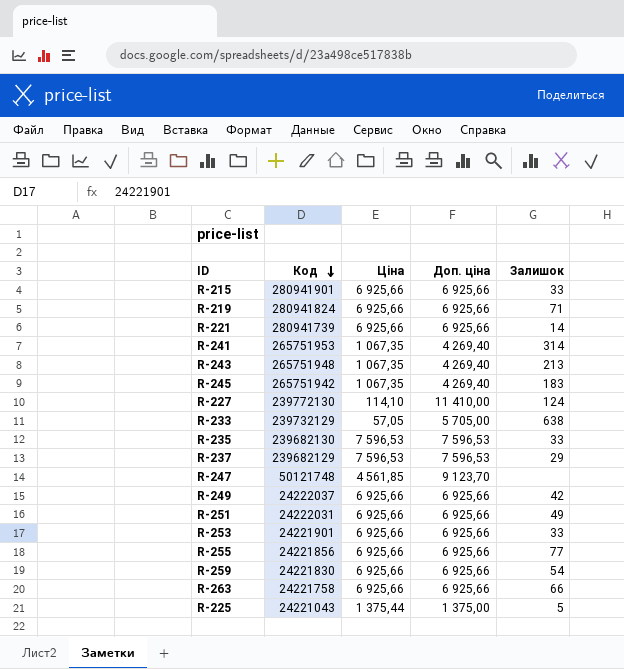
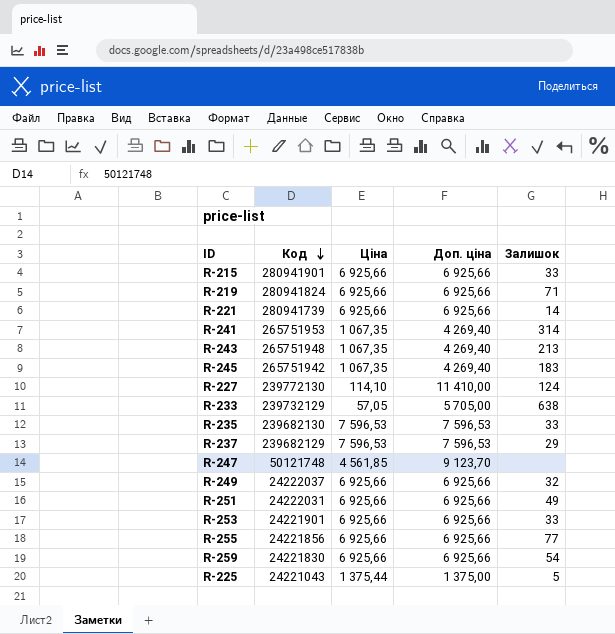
row R-263: 24221758 | 6 925,66 | 6 925,66 | 66 -> none
R-249 | Залишок: 42 -> 32

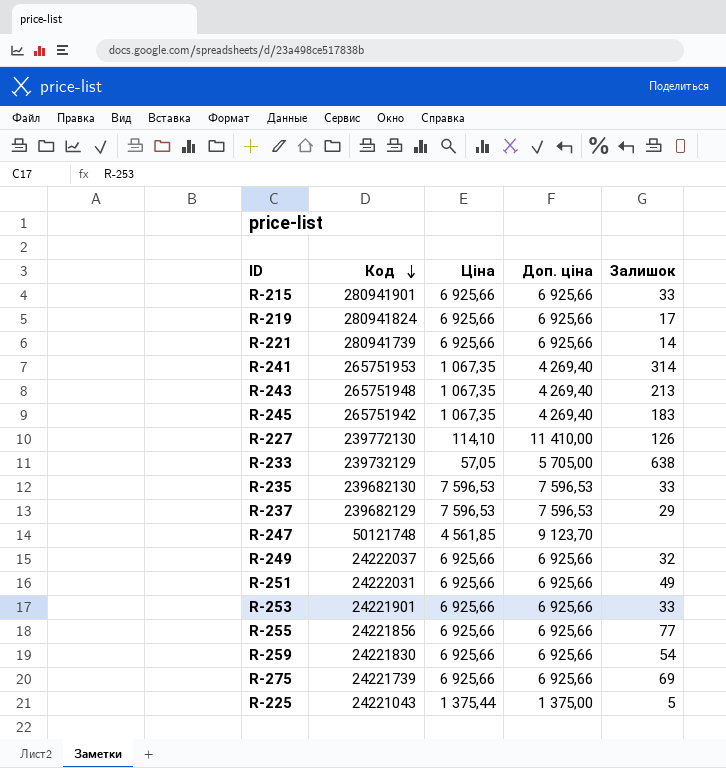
R-219 | Залишок: 71 -> 17
R-227 | Залишок: 124 -> 126
row R-275: none -> 24221739 | 6 925,66 | 6 925,66 | 69

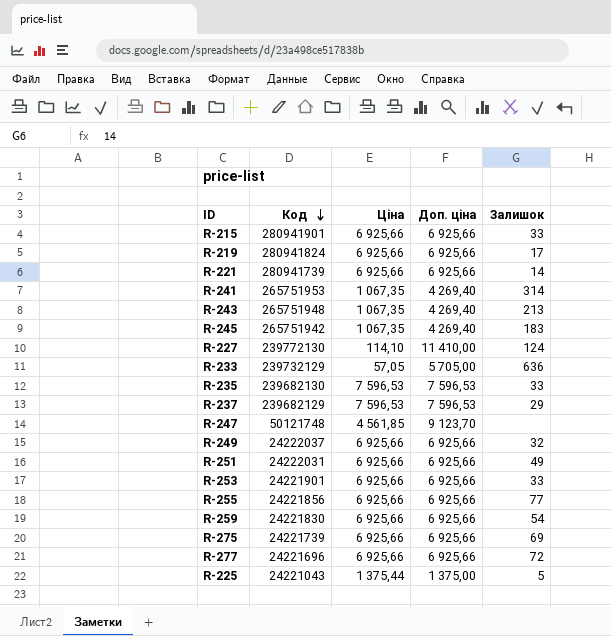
R-227 | Залишок: 126 -> 124
R-233 | Залишок: 638 -> 636
row R-277: none -> 24221696 | 6 925,66 | 6 925,66 | 72

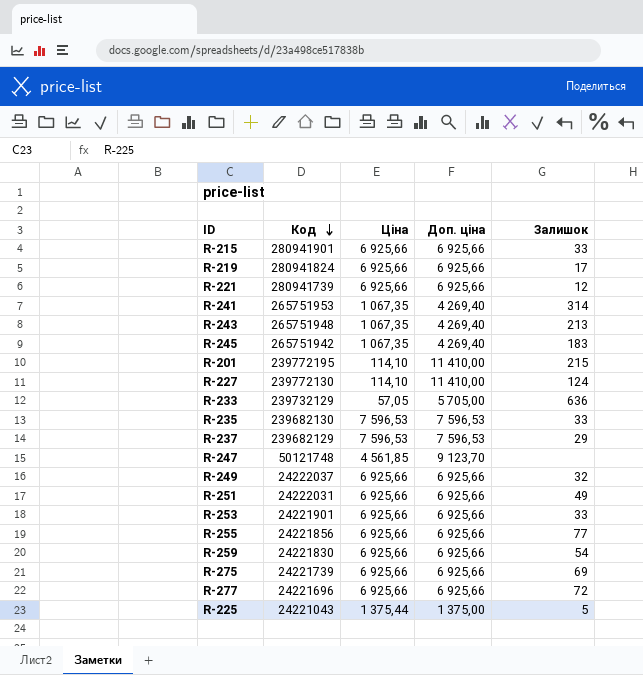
R-221 | Залишок: 14 -> 12
row R-201: none -> 239772195 | 114,10 | 11 410,00 | 215

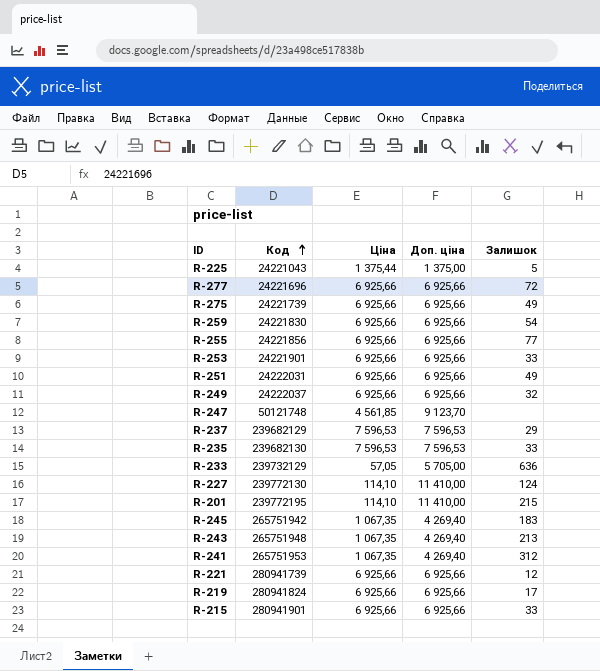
row order: Код descending -> Код ascending
R-275 | Залишок: 69 -> 49
R-241 | Залишок: 314 -> 312

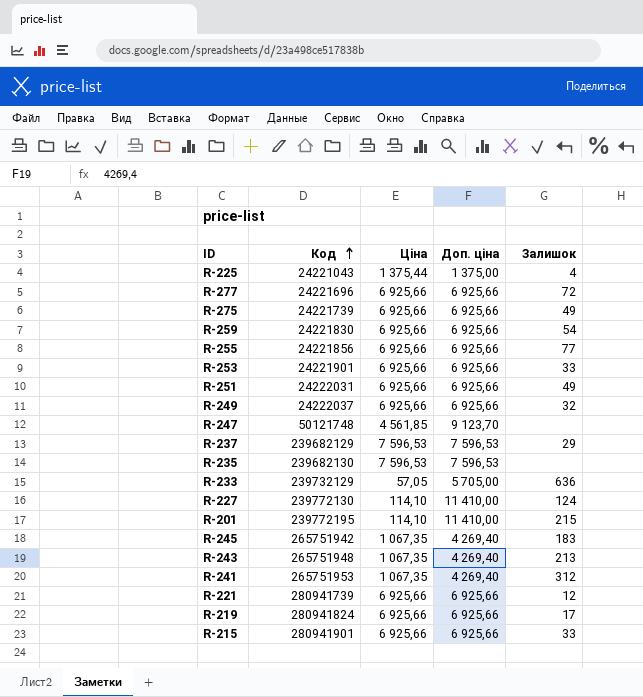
R-225 | Залишок: 5 -> 4
R-235 | Залишок: 33 -> none

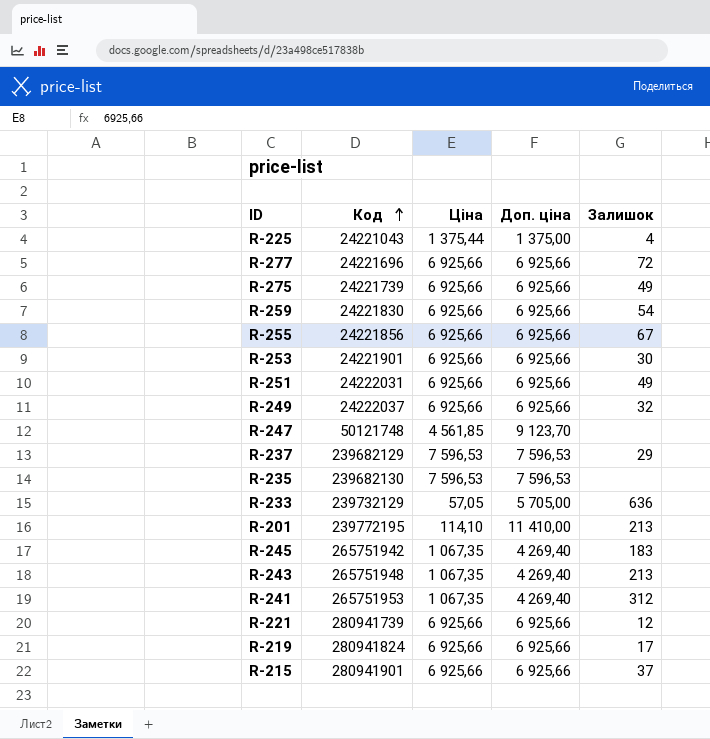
row R-227: 239772130 | 114,10 | 11 410,00 | 124 -> none
R-255 | Залишок: 77 -> 67
R-253 | Залишок: 33 -> 30
R-201 | Залишок: 215 -> 213
R-215 | Залишок: 33 -> 37

